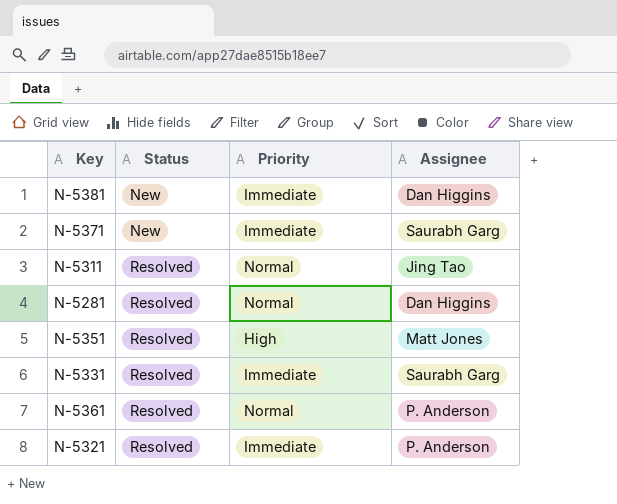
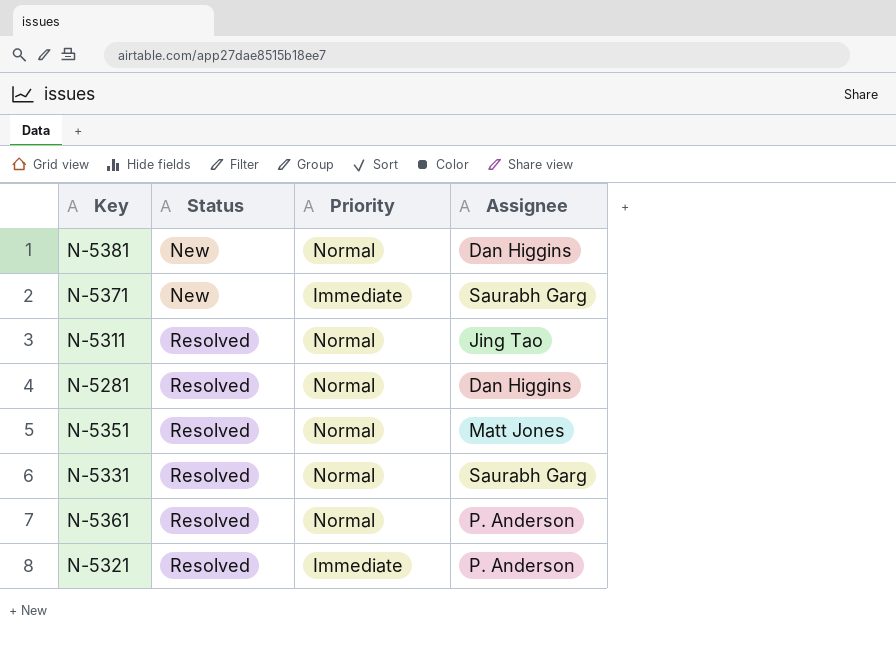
N-5381 | Priority: Immediate -> Normal
N-5351 | Priority: High -> Normal
N-5331 | Priority: Immediate -> Normal

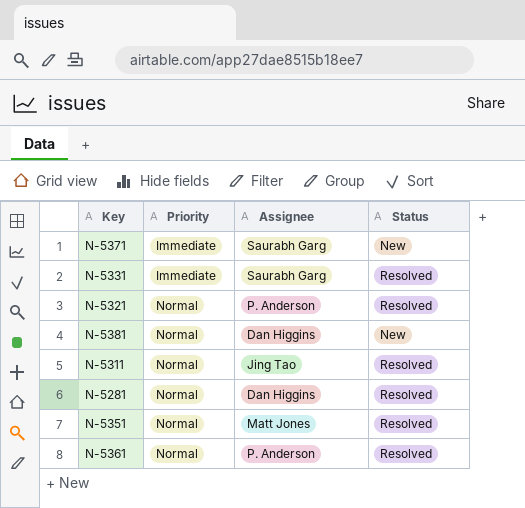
row order: Status ascending -> Priority ascending
column Status | position: 2 -> 4
N-5331 | Priority: Normal -> Immediate
N-5321 | Priority: Immediate -> Normal

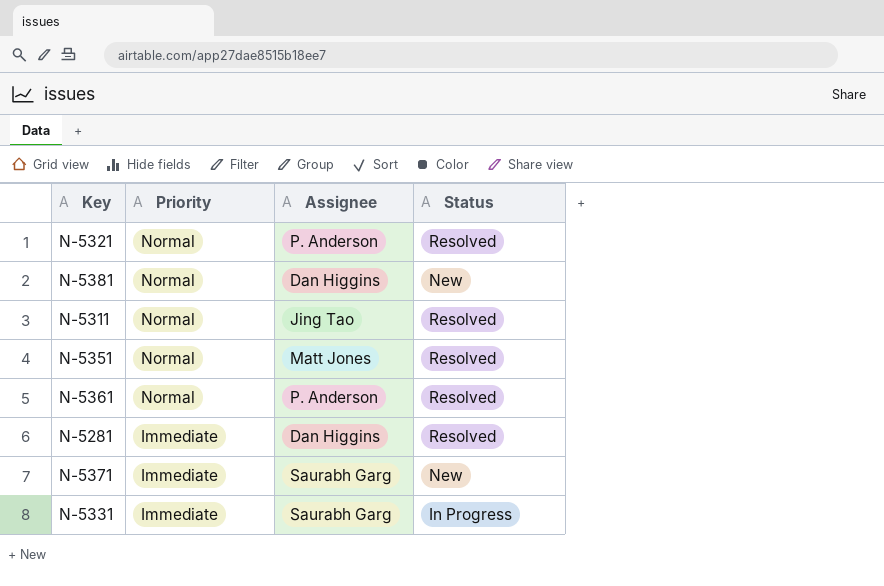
row order: Priority ascending -> Priority descending
N-5281 | Priority: Normal -> Immediate
N-5331 | Status: Resolved -> In Progress

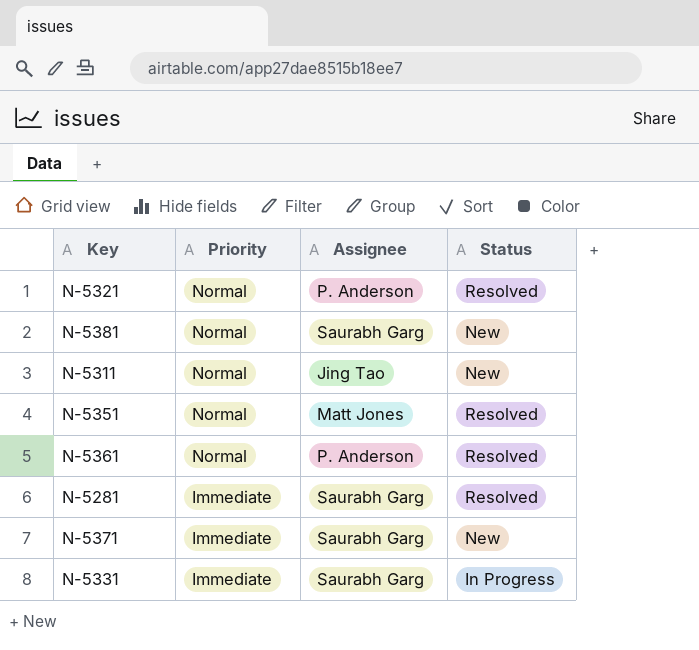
N-5381 | Assignee: Dan Higgins -> Saurabh Garg
N-5311 | Status: Resolved -> New
N-5281 | Assignee: Dan Higgins -> Saurabh Garg

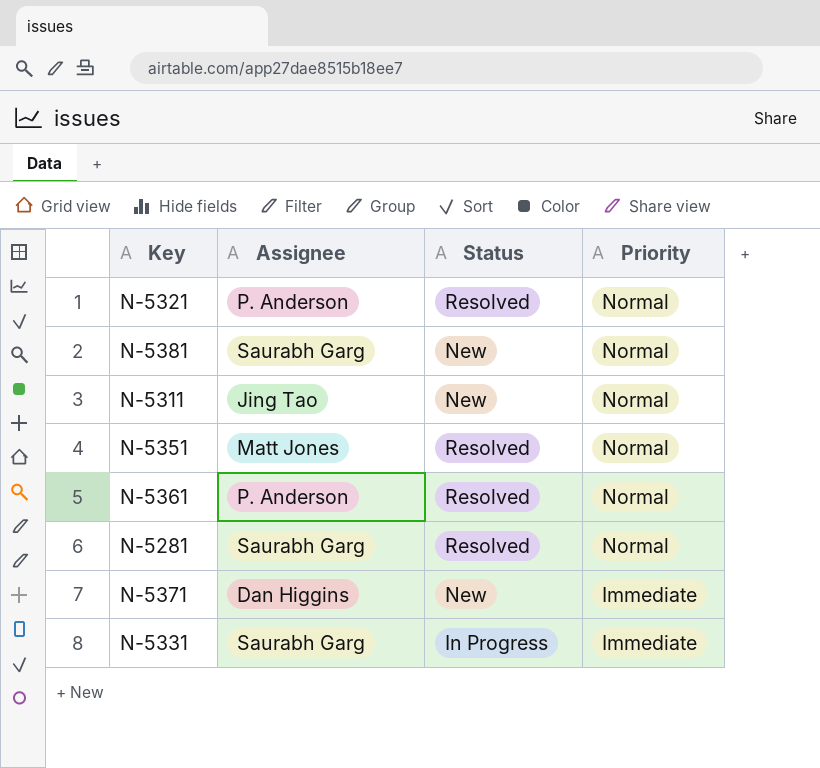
column Priority | position: 2 -> 4
N-5281 | Priority: Immediate -> Normal
N-5371 | Assignee: Saurabh Garg -> Dan Higgins

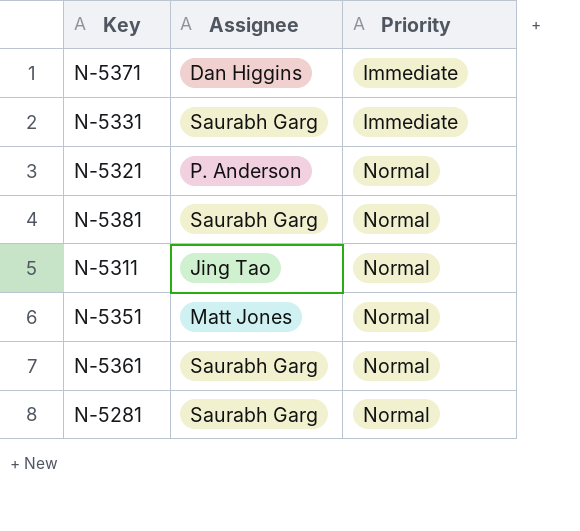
row order: Priority descending -> Priority ascending
column Status | position: 3 -> none
N-5361 | Assignee: P. Anderson -> Saurabh Garg

